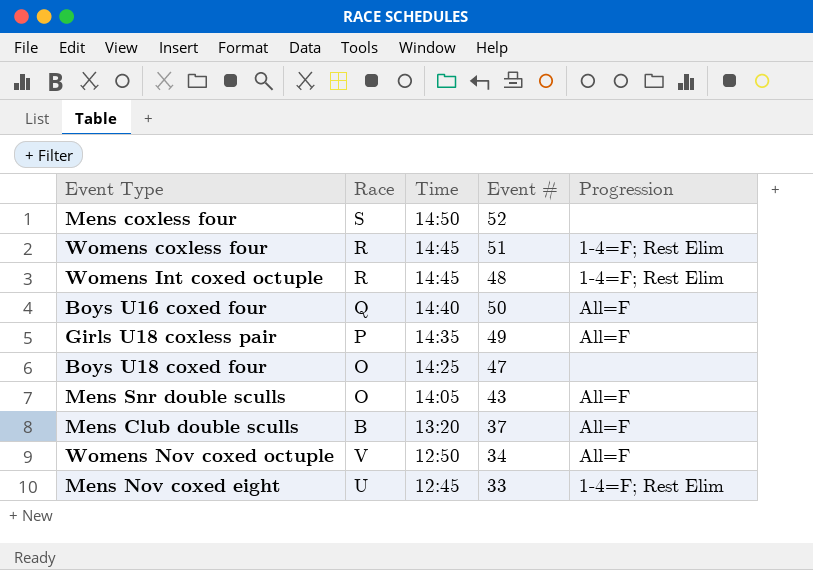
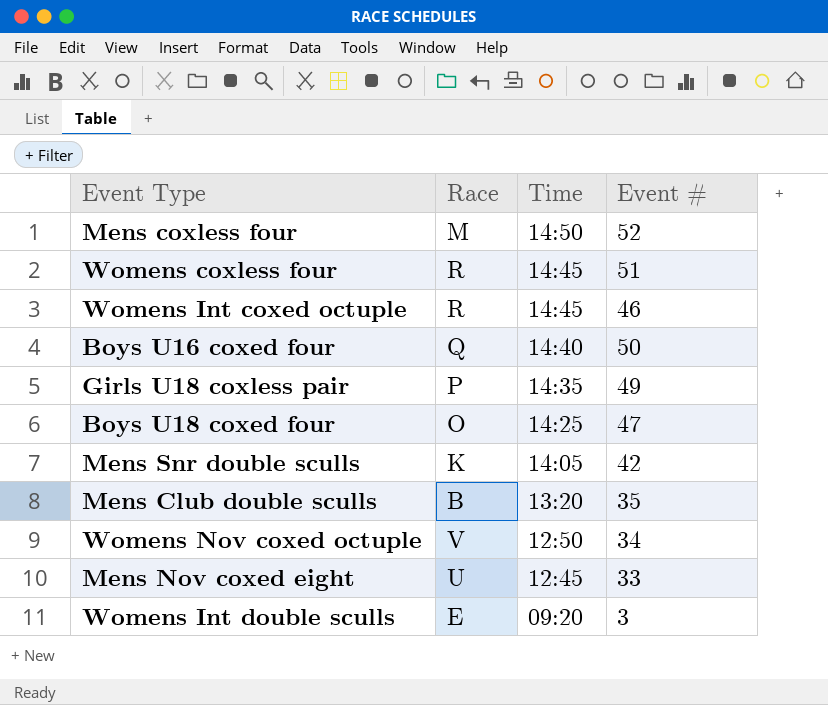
column Progression | position: 5 -> none
Mens coxless four | Race: S -> M
Womens Int coxed octuple | Event #: 48 -> 46
Mens Snr double sculls | Race: O -> K
Mens Snr double sculls | Event #: 43 -> 42
Mens Club double sculls | Event #: 37 -> 35
row Womens Int double sculls: none -> E | 09:20 | 3

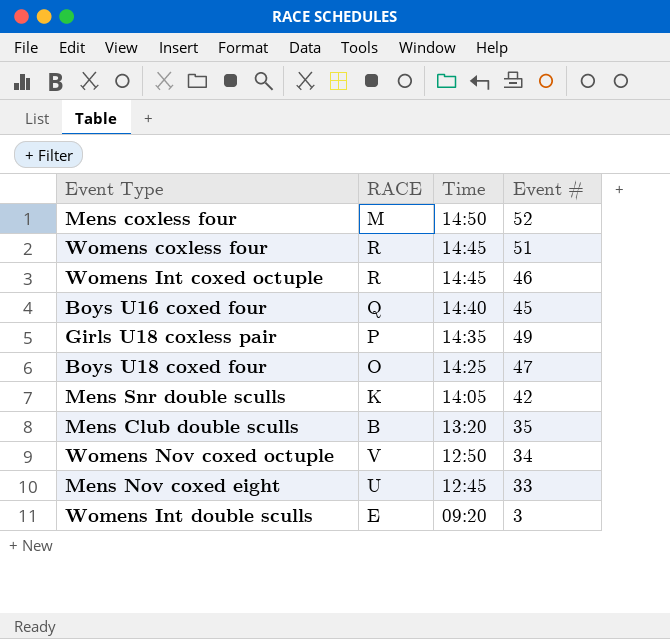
column name: Race -> RACE
Boys U16 coxed four | Event #: 50 -> 45

